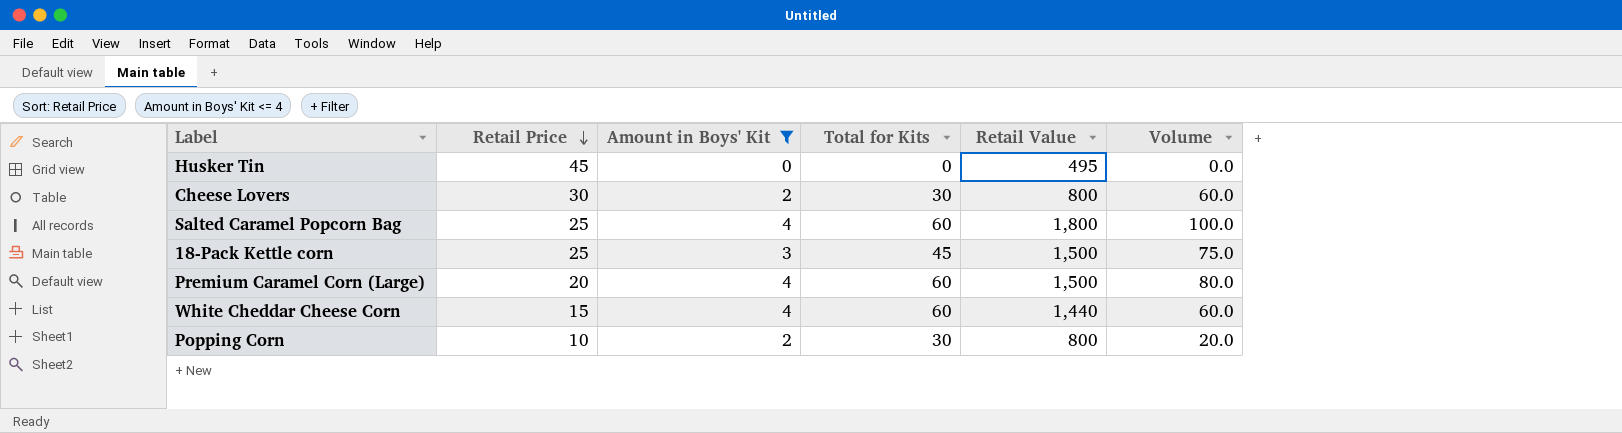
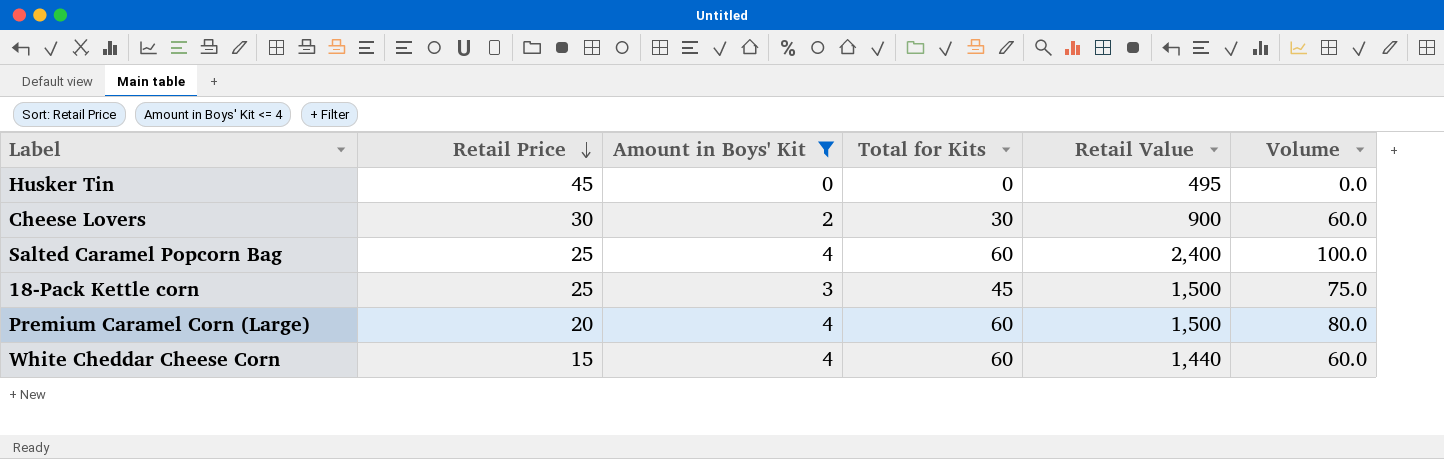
row Popping Corn: 10 | 2 | 30 | 800 | 20.0 -> none
Cheese Lovers | Retail Value: 800 -> 900
Salted Caramel Popcorn Bag | Retail Value: 1,800 -> 2,400

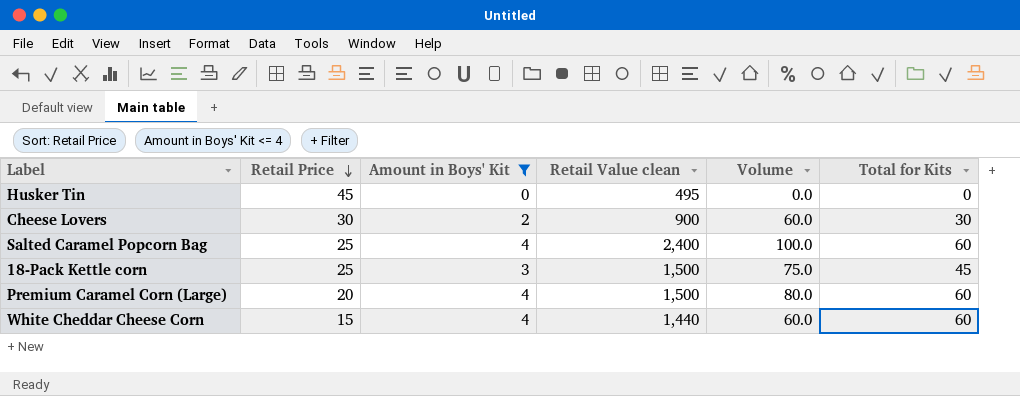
column name: Retail Value -> Retail Value clean
column Total for Kits | position: 4 -> 6

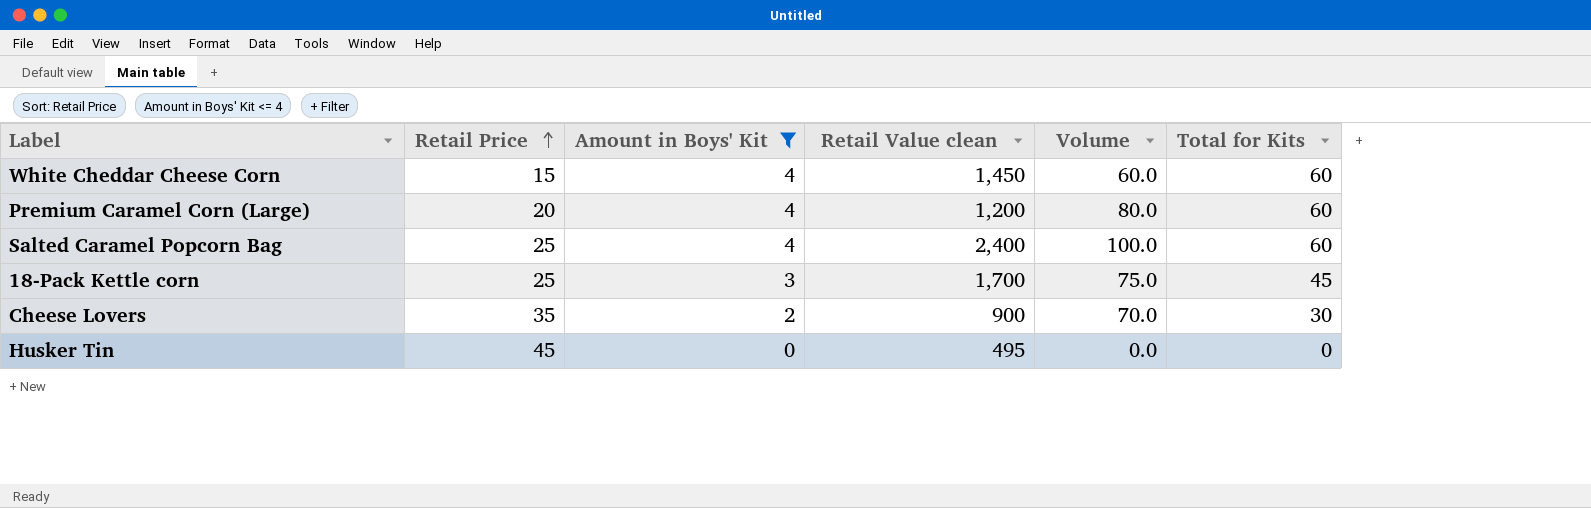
row order: Retail Price descending -> Retail Price ascending
White Cheddar Cheese Corn | Retail Value clean: 1,440 -> 1,450
Premium Caramel Corn (Large) | Retail Value clean: 1,500 -> 1,200
18-Pack Kettle corn | Retail Value clean: 1,500 -> 1,700
Cheese Lovers | Retail Price: 30 -> 35
Cheese Lovers | Volume: 60.0 -> 70.0

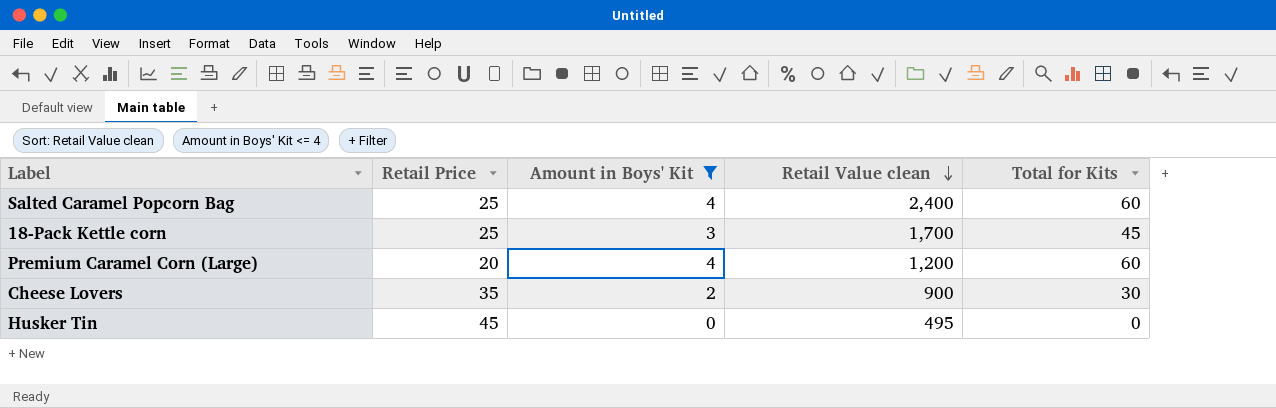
row order: Retail Price ascending -> Retail Value clean descending
column Volume | formula: [Retail Price] * [Amount in Boys' Kit] -> none
row White Cheddar Cheese Corn: 15 | 4 | 1,450 | 60.0 | 60 -> none

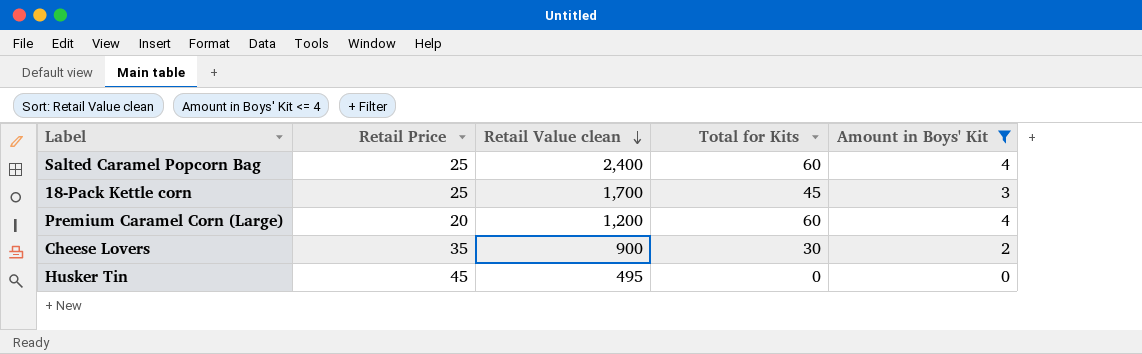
column Amount in Boys' Kit | position: 3 -> 5

